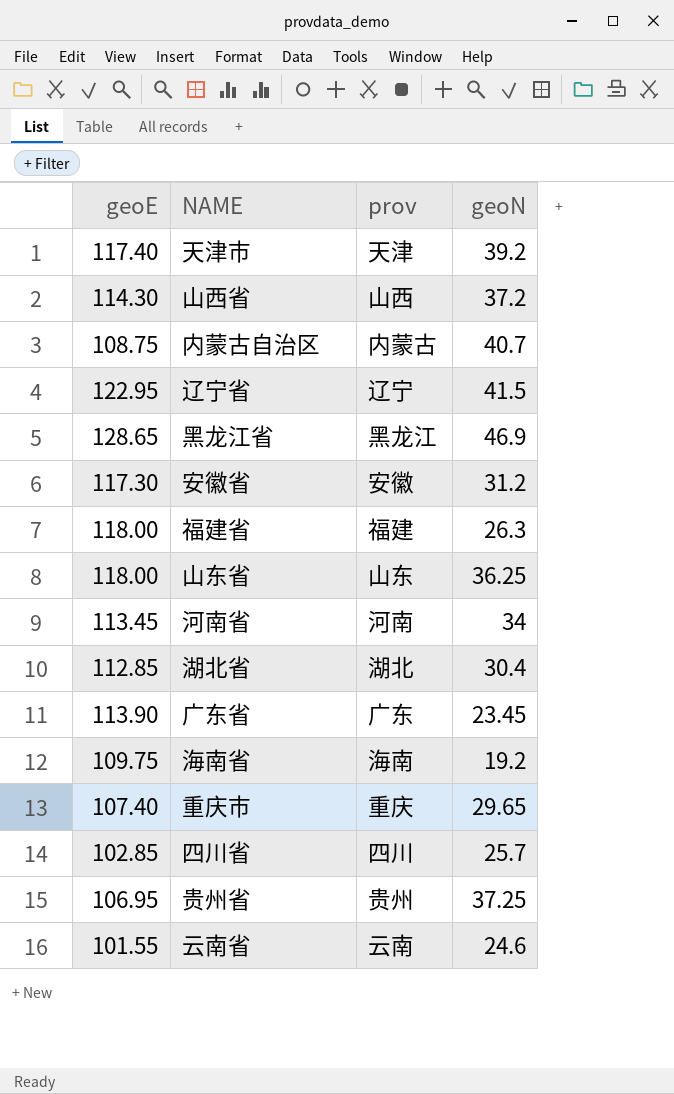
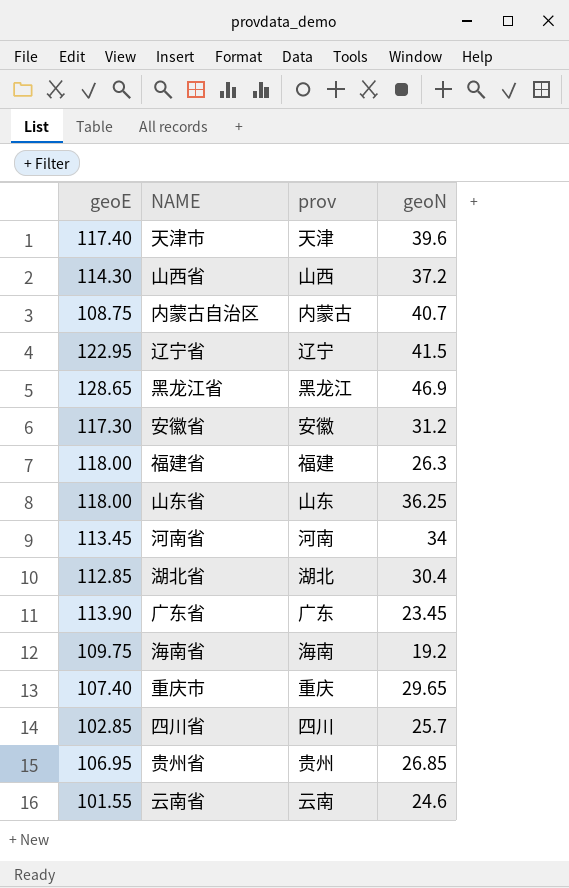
天津市 | geoN: 39.2 -> 39.6
贵州省 | geoN: 37.25 -> 26.85

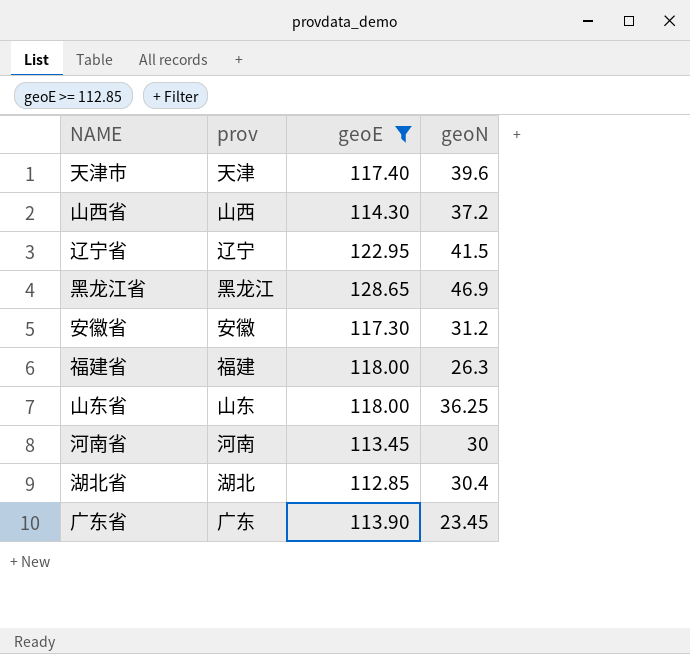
filter: none -> geoE >= 112.85
column geoE | position: 1 -> 3
河南省 | geoN: 34 -> 30

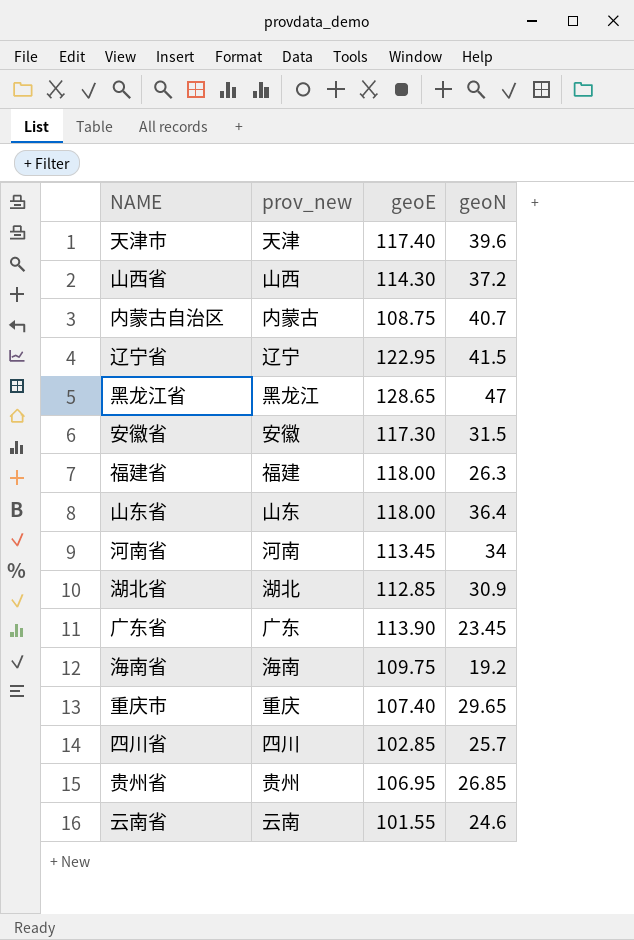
filter: geoE >= 112.85 -> none
column name: prov -> prov_new
黑龙江省 | geoN: 46.9 -> 47
安徽省 | geoN: 31.2 -> 31.5
山东省 | geoN: 36.25 -> 36.4
河南省 | geoN: 30 -> 34
湖北省 | geoN: 30.4 -> 30.9

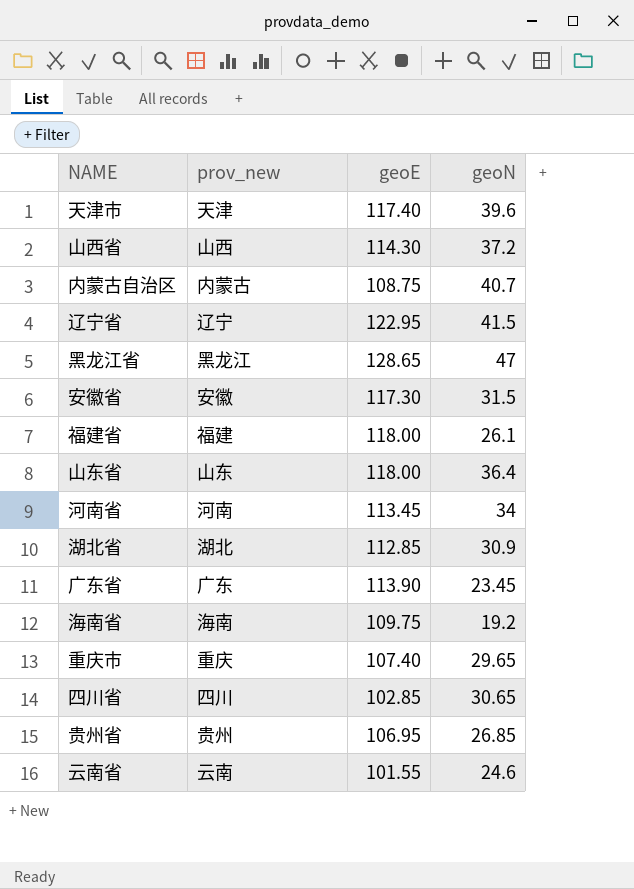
福建省 | geoN: 26.3 -> 26.1
四川省 | geoN: 25.7 -> 30.65

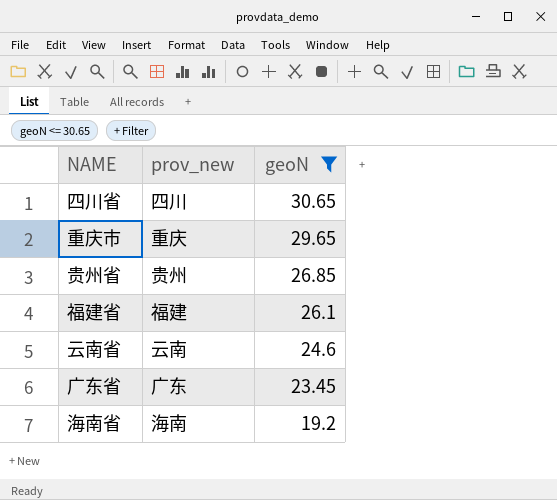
filter: none -> geoN <= 30.65
row order: none -> geoN descending
column geoE | position: 3 -> none

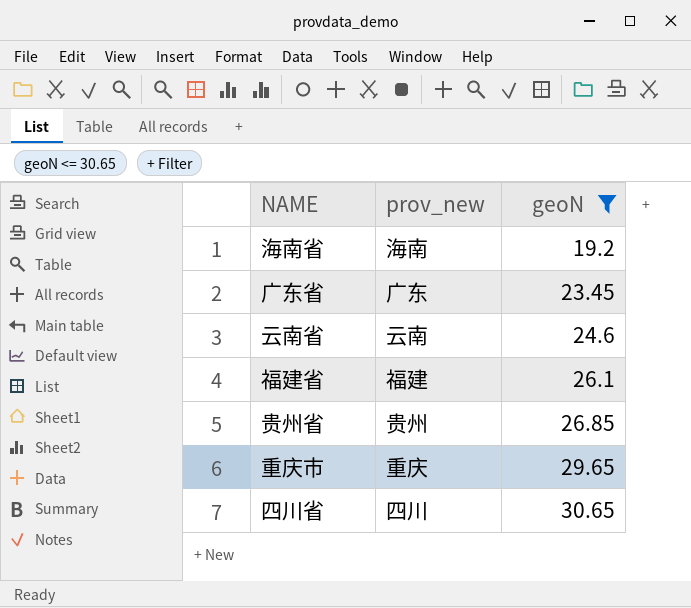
row order: geoN descending -> geoN ascending

